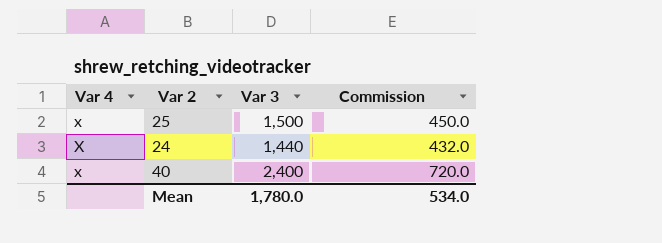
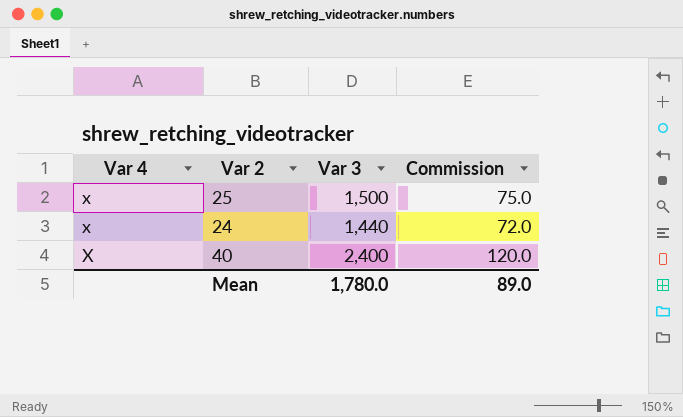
column Commission | formula: [Var 3] * 0.3 -> [Var 3] * 0.05
24 | Var 4: X -> x
40 | Var 4: x -> X
Mean | Commission: 534.0 -> 89.0

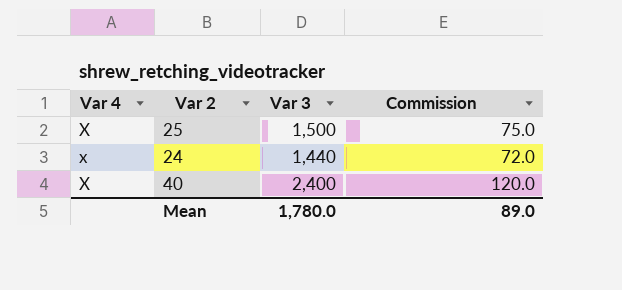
25 | Var 4: x -> X

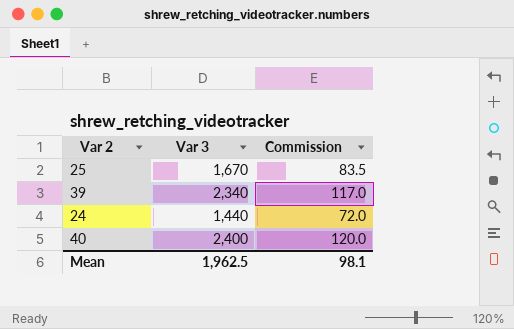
column Var 4 | position: 1 -> none
25 | Var 3: 1,500 -> 1,670
25 | Commission: 75.0 -> 83.5
row 39: none -> 2,340 | 117.0
Mean | Var 3: 1,780.0 -> 1,962.5
Mean | Commission: 89.0 -> 98.1

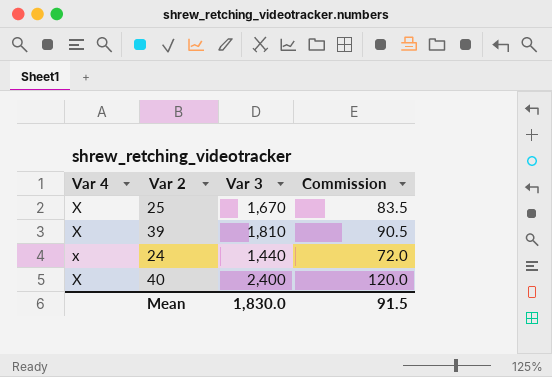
column Var 4 | position: none -> 1
39 | Var 3: 2,340 -> 1,810
39 | Commission: 117.0 -> 90.5
Mean | Var 3: 1,962.5 -> 1,830.0
Mean | Commission: 98.1 -> 91.5

